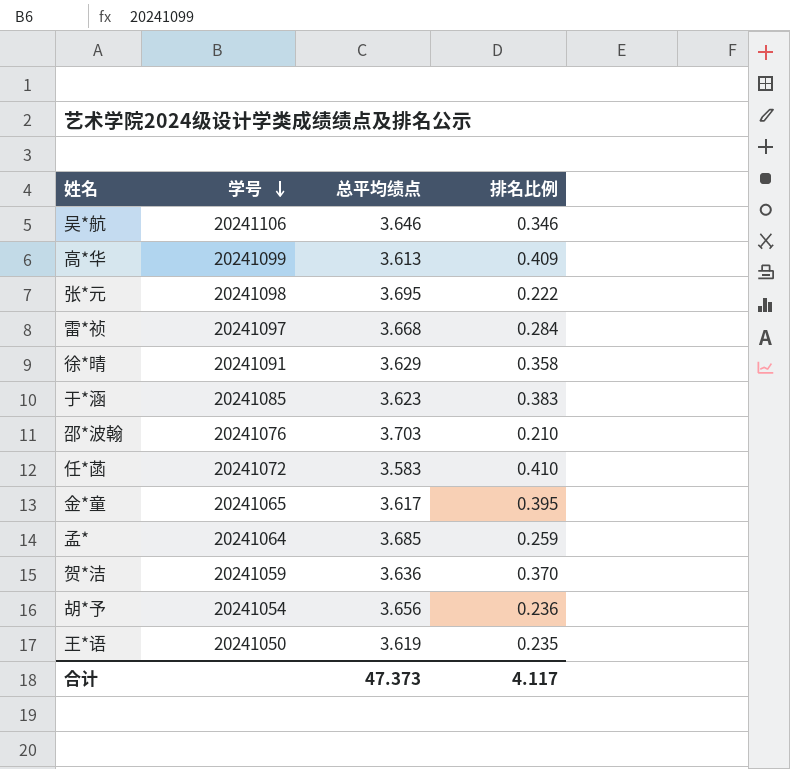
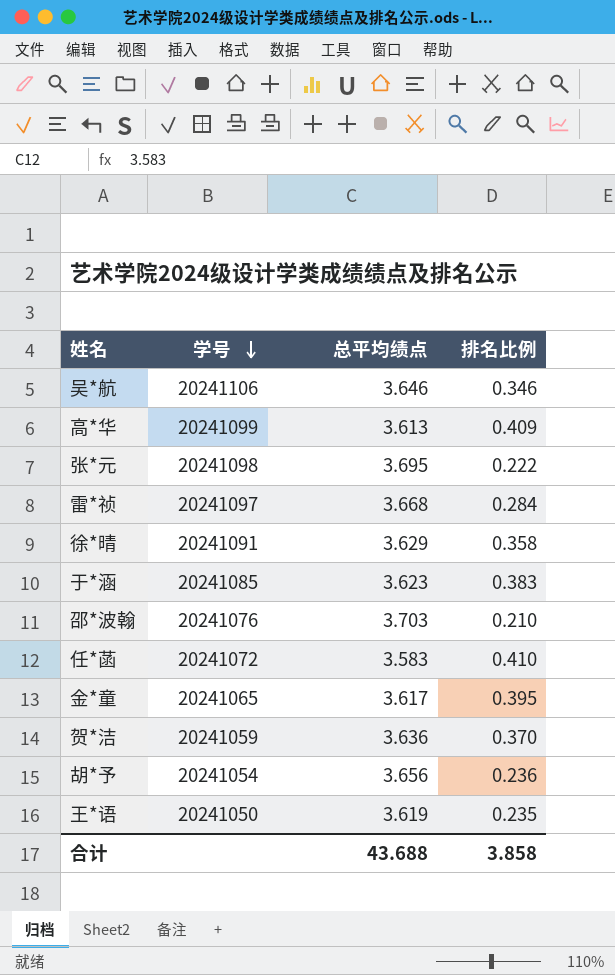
row 孟*: 20241064 | 3.685 | 0.259 -> none
合计 | 总平均绩点: 47.373 -> 43.688
合计 | 排名比例: 4.117 -> 3.858

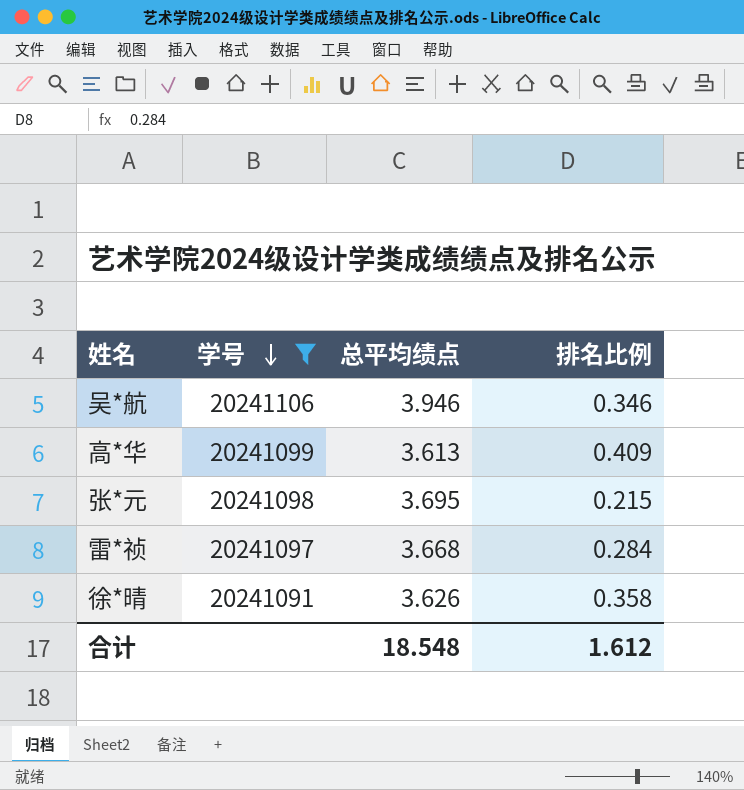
filter: none -> 学号 >= 20241091
吴*航 | 总平均绩点: 3.646 -> 3.946
张*元 | 排名比例: 0.222 -> 0.215
徐*晴 | 总平均绩点: 3.629 -> 3.626
合计 | 总平均绩点: 43.688 -> 18.548
合计 | 排名比例: 3.858 -> 1.612

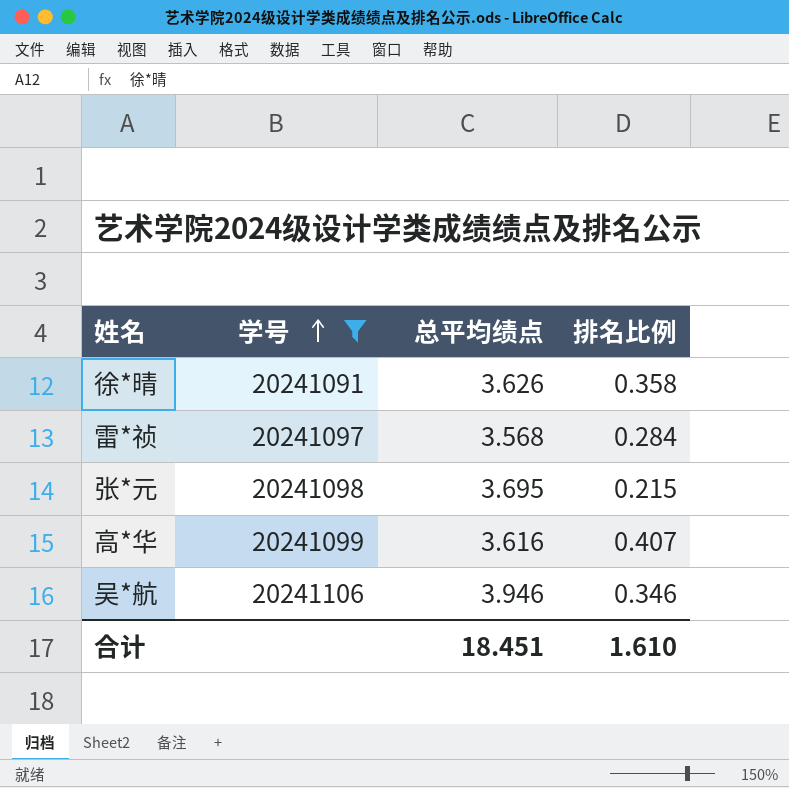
row order: 学号 descending -> 学号 ascending
雷*祯 | 总平均绩点: 3.668 -> 3.568
高*华 | 总平均绩点: 3.613 -> 3.616
高*华 | 排名比例: 0.409 -> 0.407
合计 | 总平均绩点: 18.548 -> 18.451
合计 | 排名比例: 1.612 -> 1.610

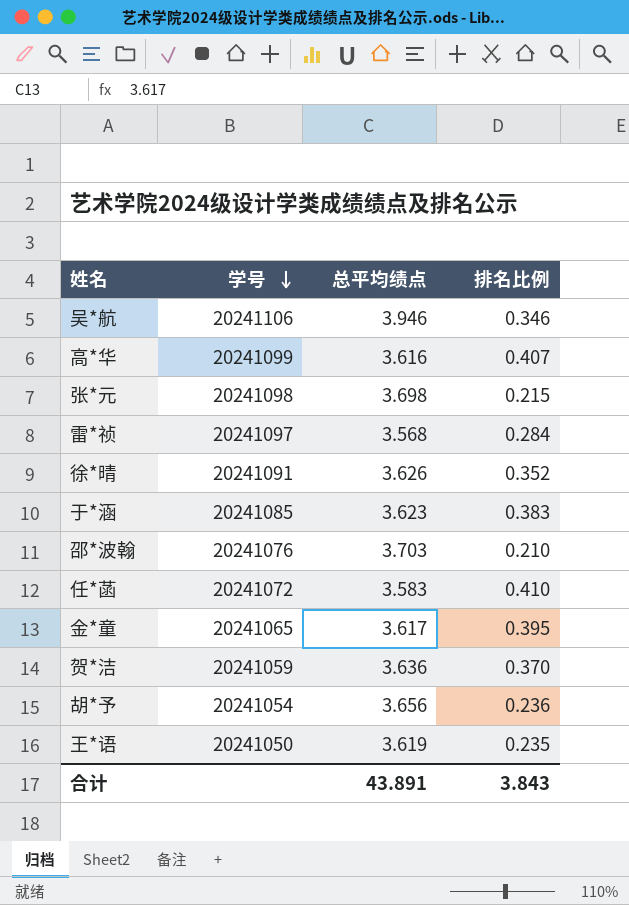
filter: 学号 >= 20241091 -> none
row order: 学号 ascending -> 学号 descending
张*元 | 总平均绩点: 3.695 -> 3.698
徐*晴 | 排名比例: 0.358 -> 0.352
合计 | 总平均绩点: 18.451 -> 43.891
合计 | 排名比例: 1.610 -> 3.843

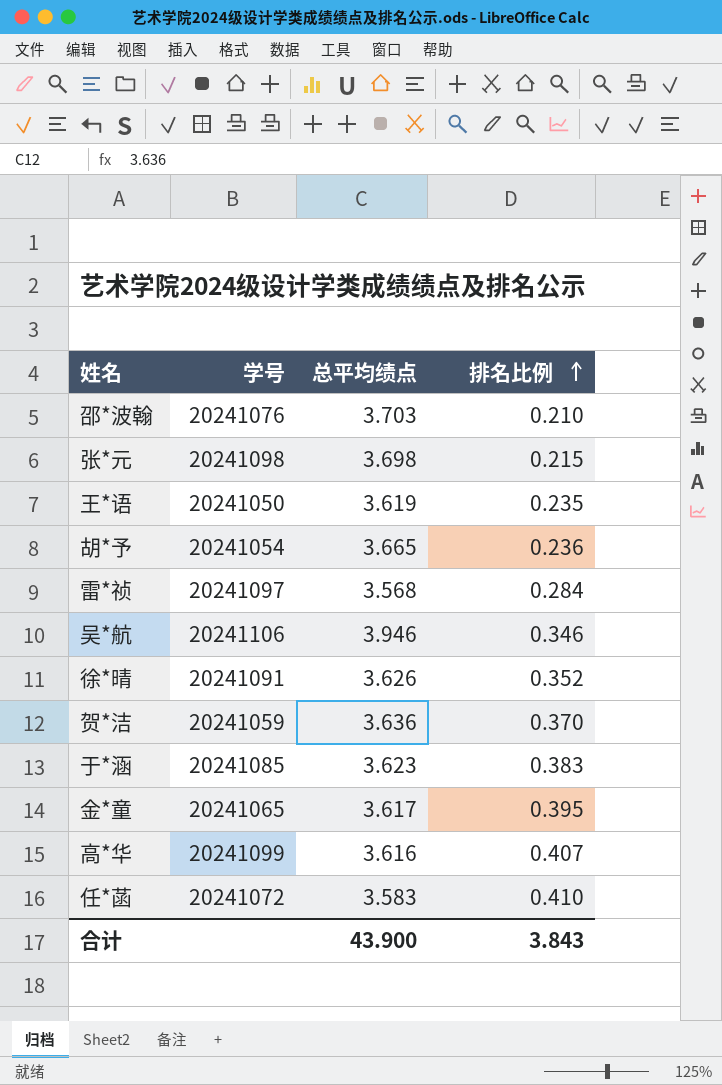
row order: 学号 descending -> 排名比例 ascending
胡*予 | 总平均绩点: 3.656 -> 3.665
合计 | 总平均绩点: 43.891 -> 43.900

